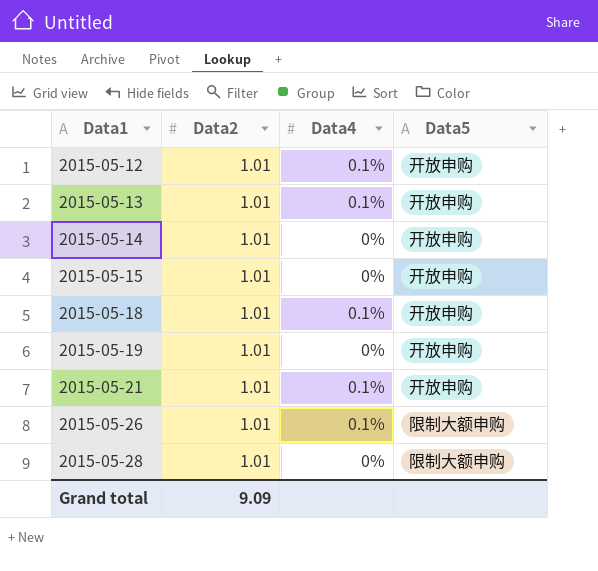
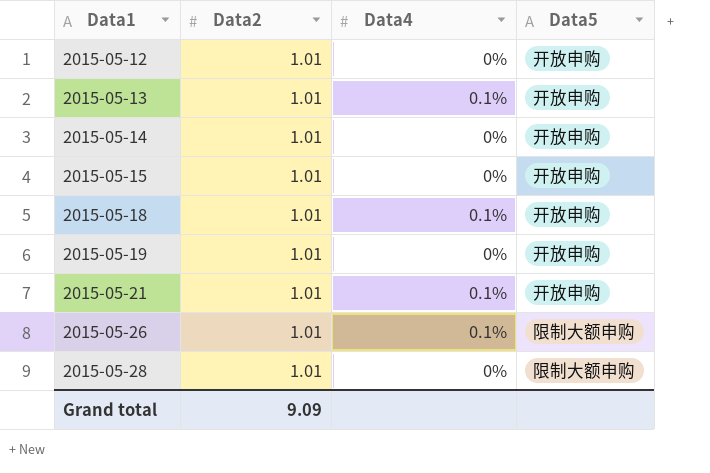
2015-05-12 | Data4: 0.1% -> 0%

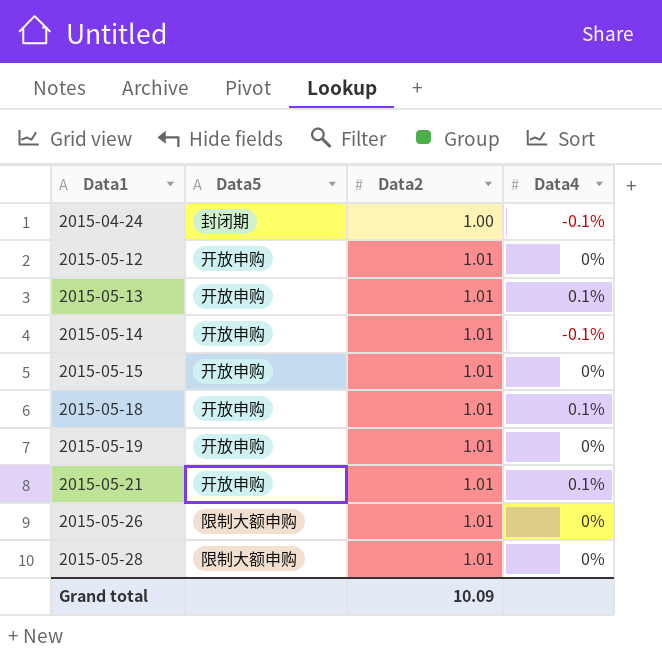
column Data5 | position: 4 -> 2
row 2015-04-24: none -> 封闭期 | 1.00 | -0.1%
2015-05-14 | Data4: 0% -> -0.1%
2015-05-26 | Data4: 0.1% -> 0%
Grand total | Data2: 9.09 -> 10.09

